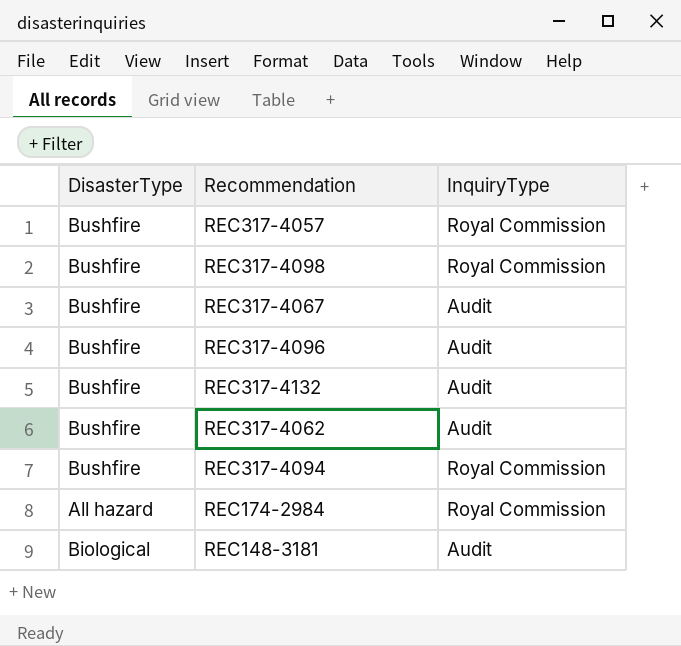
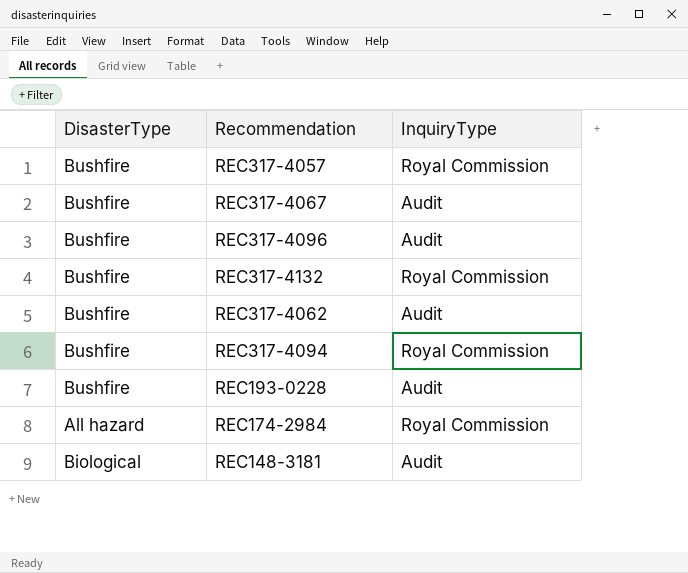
row REC317-4098: Bushfire | Royal Commission -> none
REC317-4132 | InquiryType: Audit -> Royal Commission
row REC193-0228: none -> Bushfire | Audit

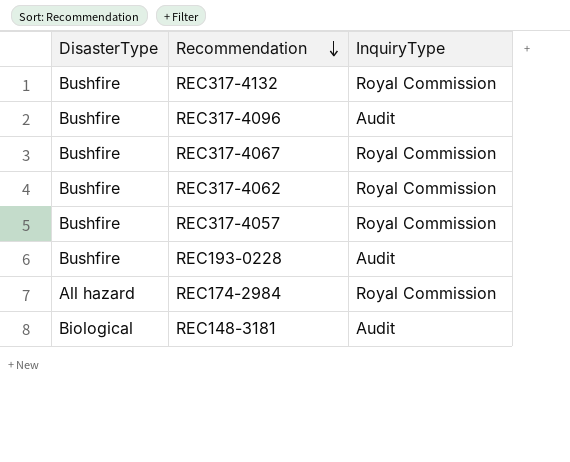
row order: none -> Recommendation descending
row REC317-4094: Bushfire | Royal Commission -> none
REC317-4067 | InquiryType: Audit -> Royal Commission
REC317-4062 | InquiryType: Audit -> Royal Commission

